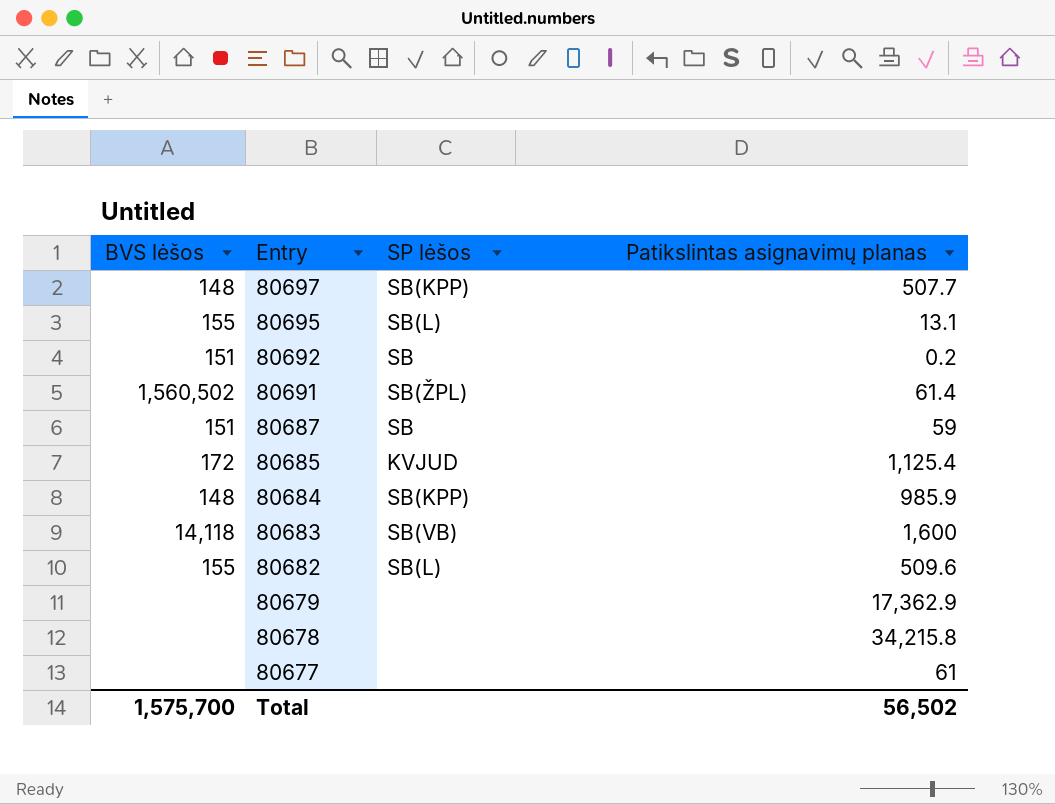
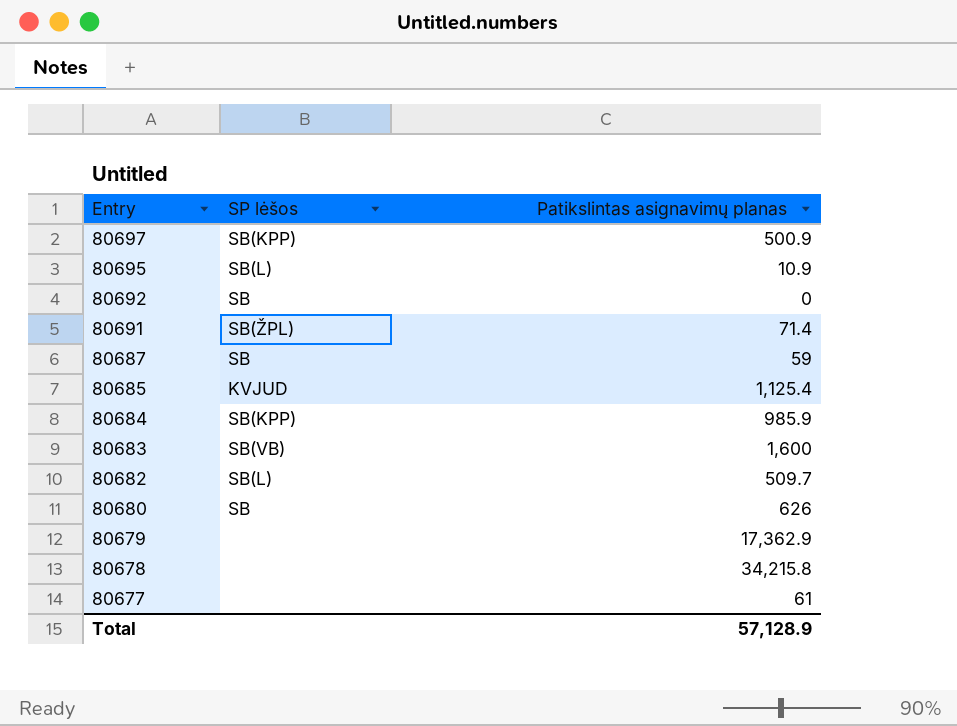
column BVS lėšos | position: 1 -> none
80697 | Patikslintas asignavimų planas: 507.7 -> 500.9
80695 | Patikslintas asignavimų planas: 13.1 -> 10.9
80692 | Patikslintas asignavimų planas: 0.2 -> 0
80691 | Patikslintas asignavimų planas: 61.4 -> 71.4
80682 | Patikslintas asignavimų planas: 509.6 -> 509.7
row 80680: none -> SB | 626
Total | Patikslintas asignavimų planas: 56,502 -> 57,128.9

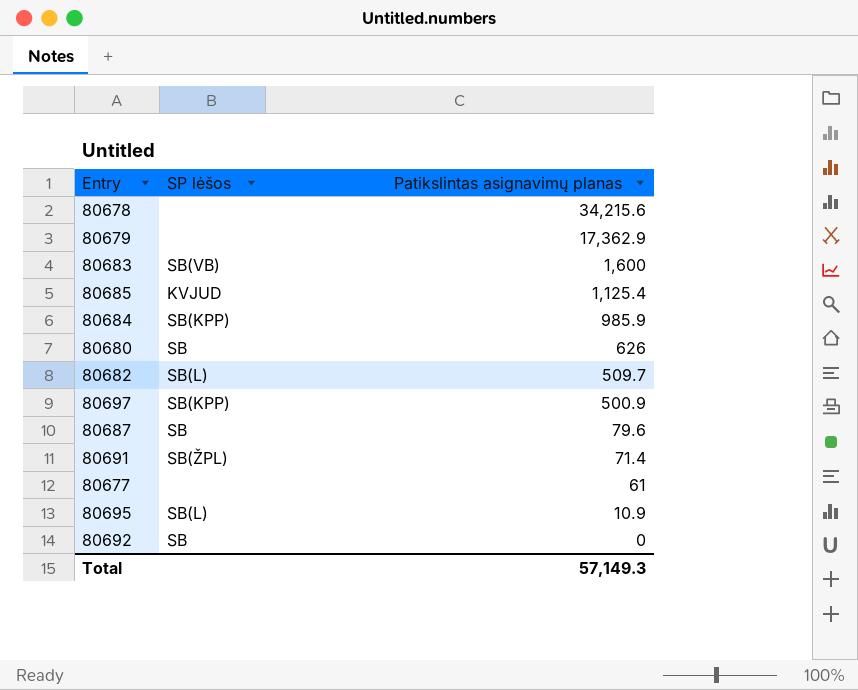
row order: Entry descending -> Patikslintas asignavimų planas descending
80678 | Patikslintas asignavimų planas: 34,215.8 -> 34,215.6
80687 | Patikslintas asignavimų planas: 59 -> 79.6
Total | Patikslintas asignavimų planas: 57,128.9 -> 57,149.3

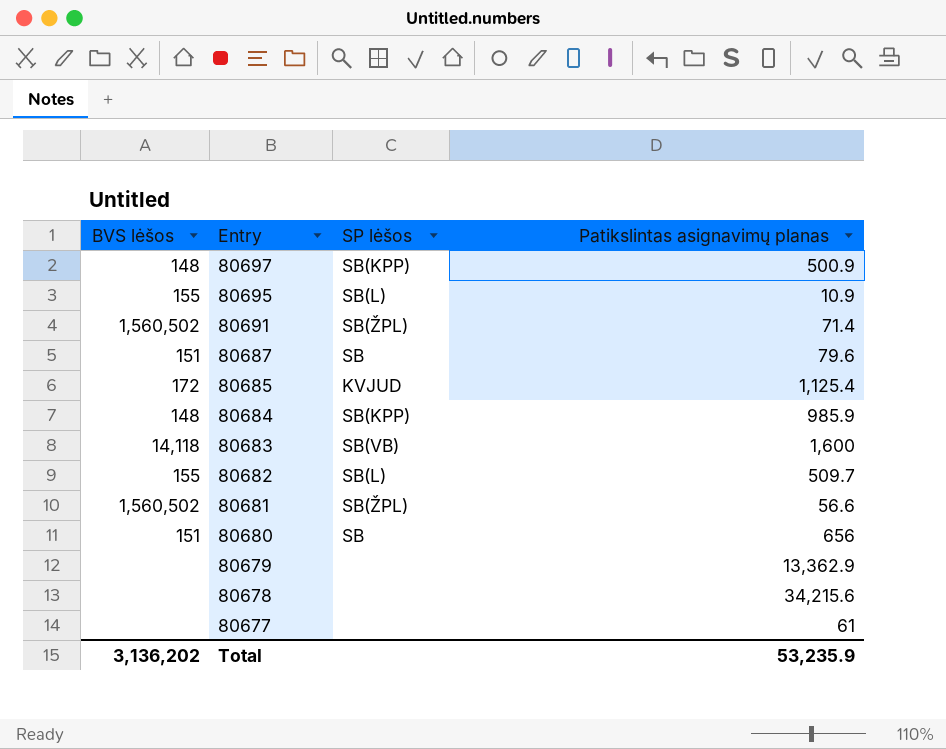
row order: Patikslintas asignavimų planas descending -> Entry descending
column BVS lėšos | position: none -> 1
row 80692: SB | 0 -> none
row 80681: none -> 1,560,502 | SB(ŽPL) | 56.6
80680 | Patikslintas asignavimų planas: 626 -> 656
80679 | Patikslintas asignavimų planas: 17,362.9 -> 13,362.9
Total | Patikslintas asignavimų planas: 57,149.3 -> 53,235.9

